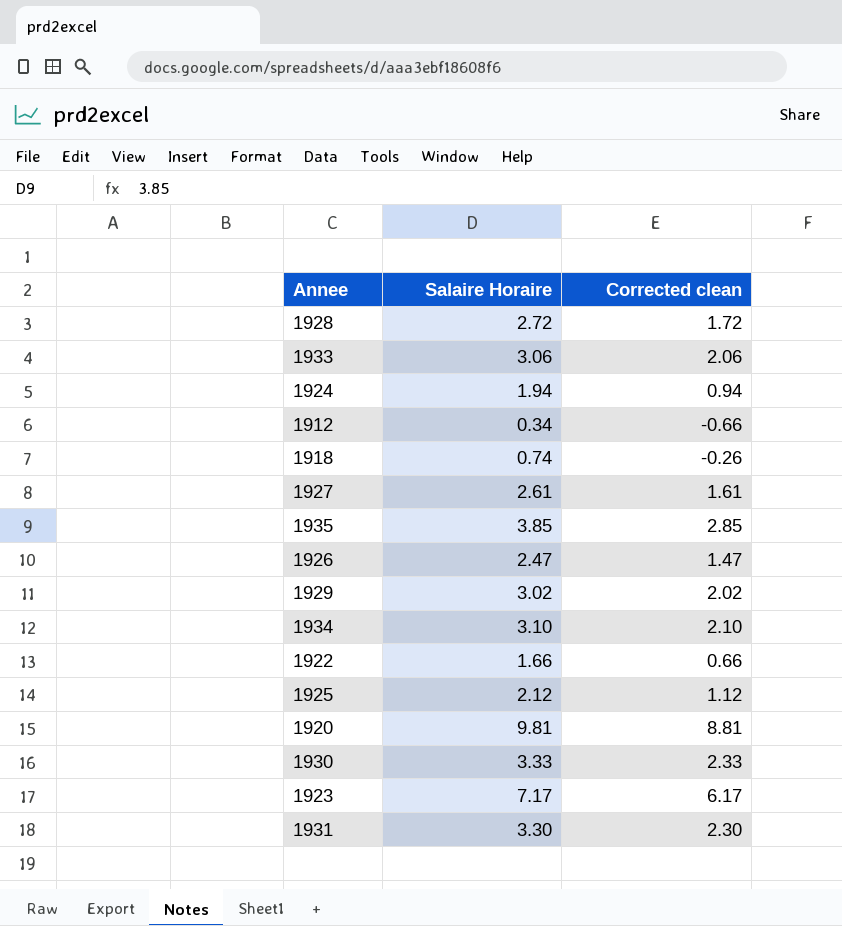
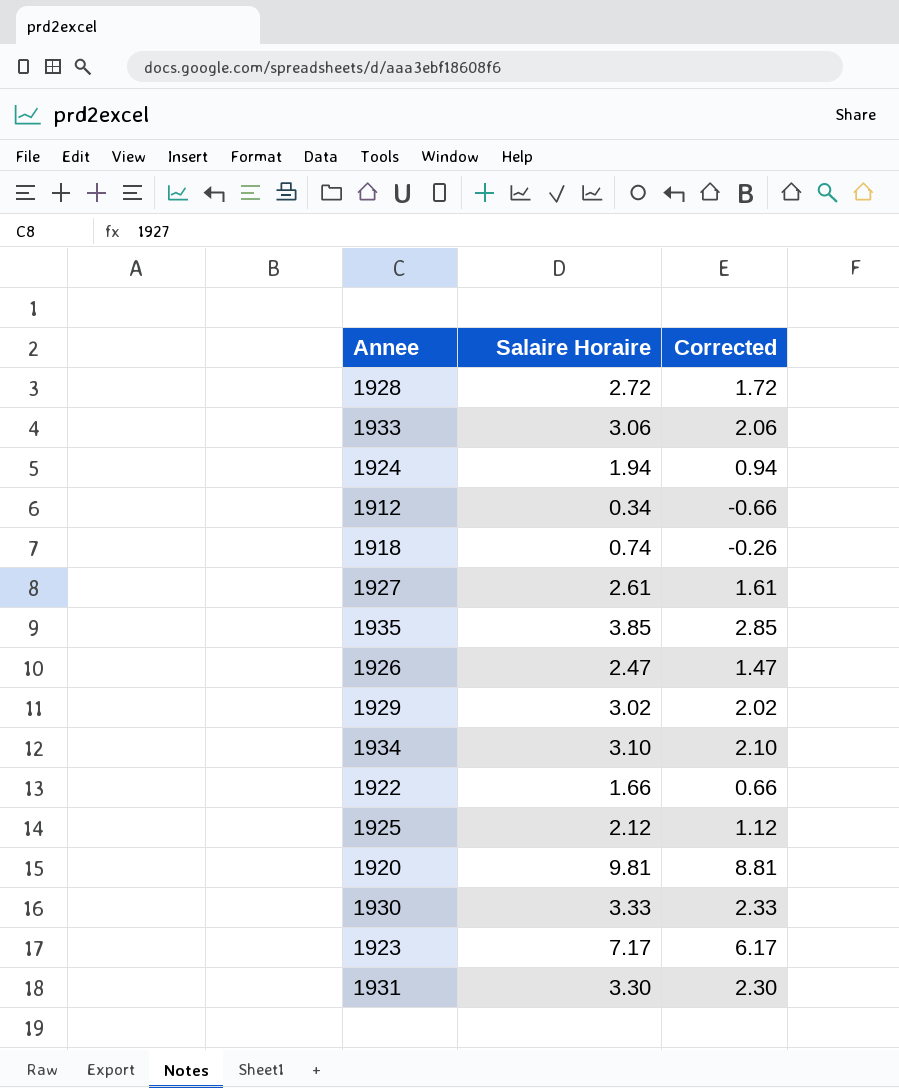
column name: Corrected clean -> Corrected

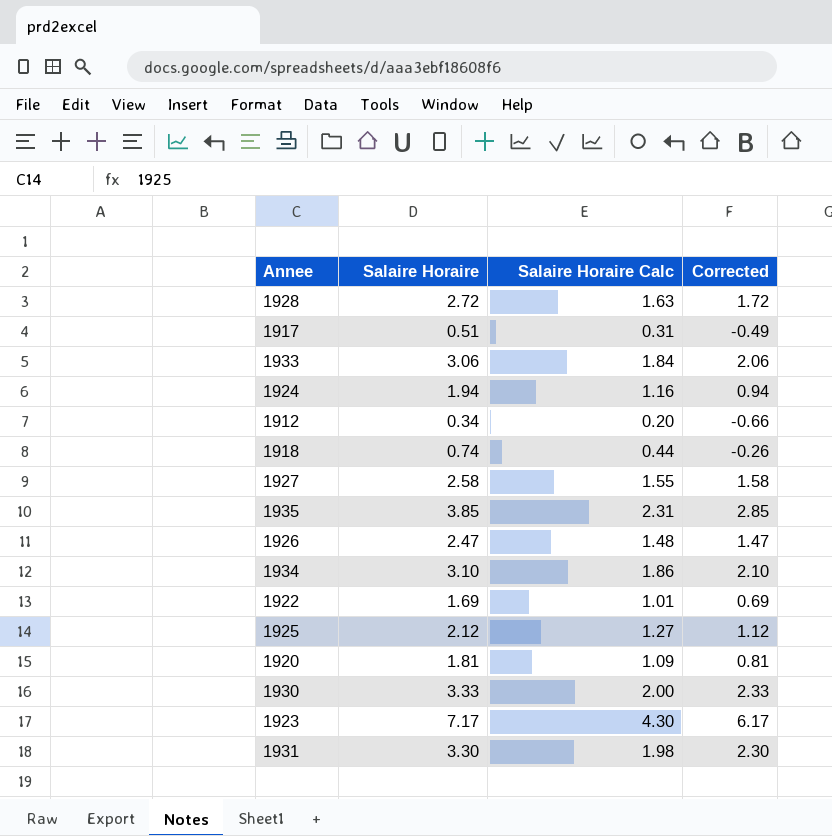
column Salaire Horaire Calc | formula: none -> [Salaire Horaire] * 0.6
row 1929: 3.02 | 2.02 -> none
row 1917: none -> 0.51 | 0.31 | -0.49
1927 | Salaire Horaire: 2.61 -> 2.58
1927 | Corrected: 1.61 -> 1.58
1922 | Salaire Horaire: 1.66 -> 1.69
1922 | Corrected: 0.66 -> 0.69
1920 | Salaire Horaire: 9.81 -> 1.81
1920 | Corrected: 8.81 -> 0.81

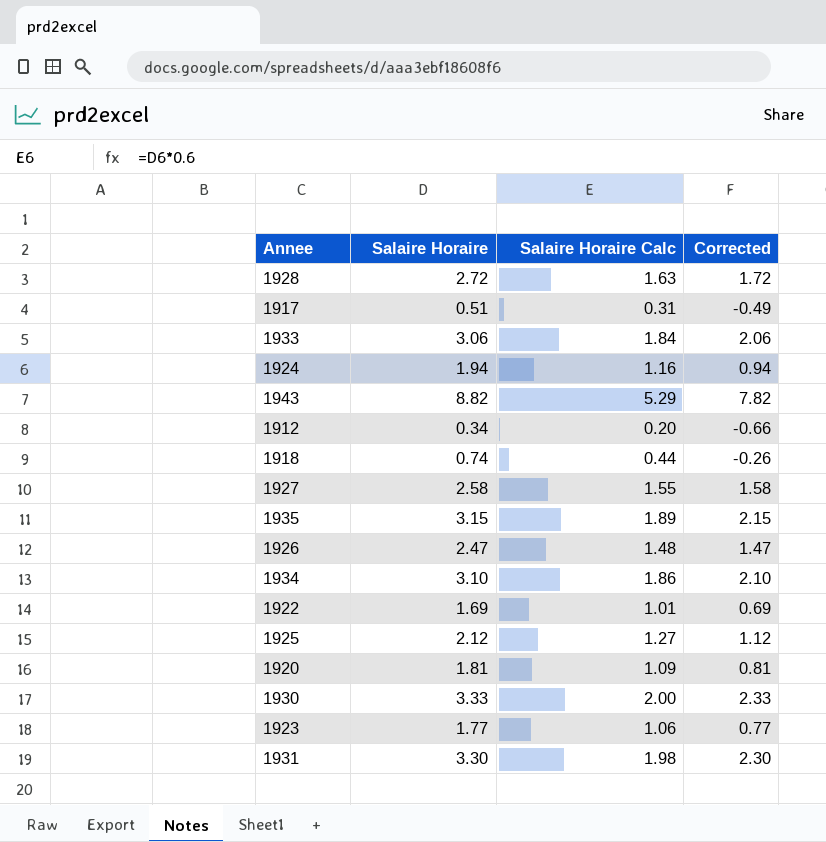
row 1943: none -> 8.82 | 5.29 | 7.82
1935 | Salaire Horaire: 3.85 -> 3.15
1935 | Salaire Horaire Calc: 2.31 -> 1.89
1935 | Corrected: 2.85 -> 2.15
1923 | Salaire Horaire: 7.17 -> 1.77
1923 | Salaire Horaire Calc: 4.30 -> 1.06
1923 | Corrected: 6.17 -> 0.77

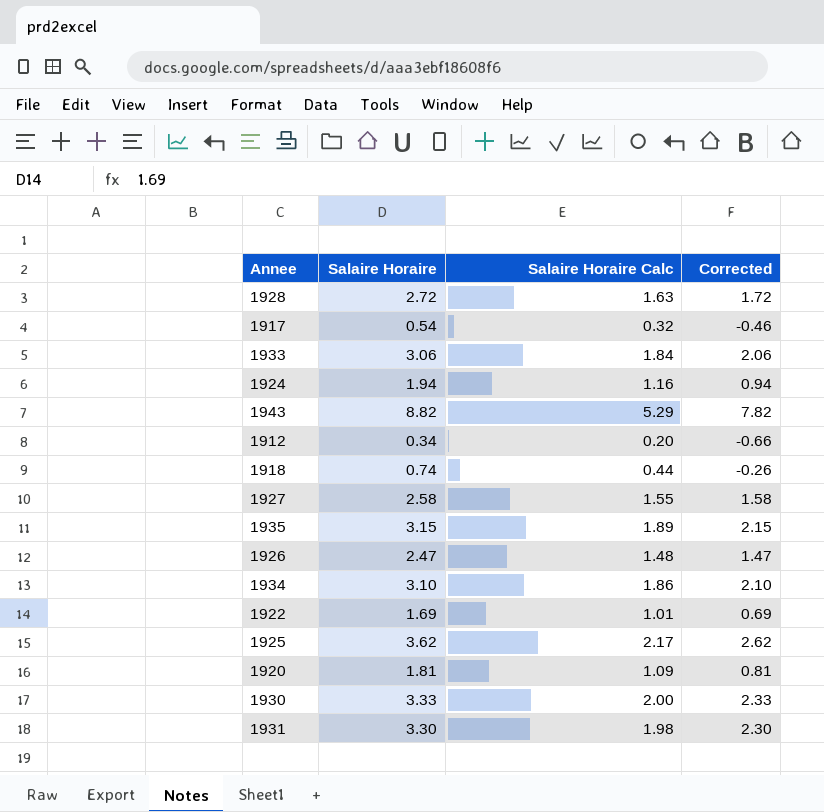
row 1923: 1.77 | 1.06 | 0.77 -> none
1917 | Salaire Horaire: 0.51 -> 0.54
1917 | Salaire Horaire Calc: 0.31 -> 0.32
1917 | Corrected: -0.49 -> -0.46
1925 | Salaire Horaire: 2.12 -> 3.62
1925 | Salaire Horaire Calc: 1.27 -> 2.17
1925 | Corrected: 1.12 -> 2.62

